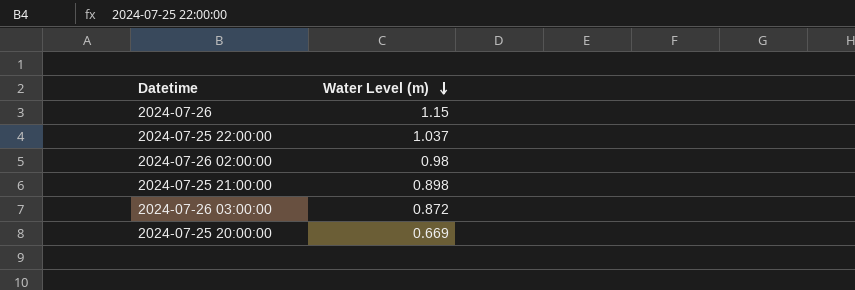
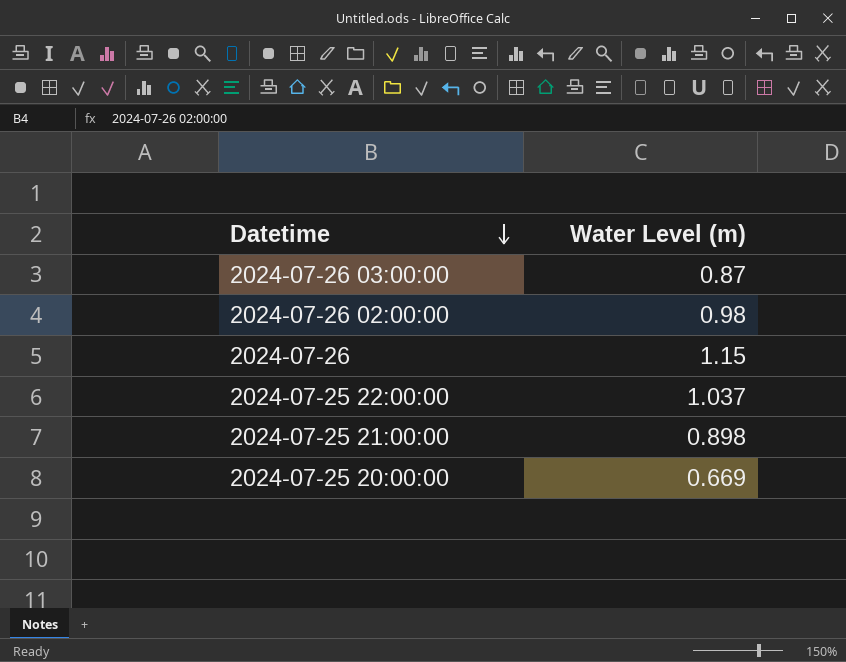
row order: Water Level (m) descending -> Datetime descending
2024-07-26 03:00:00 | Water Level (m): 0.872 -> 0.87

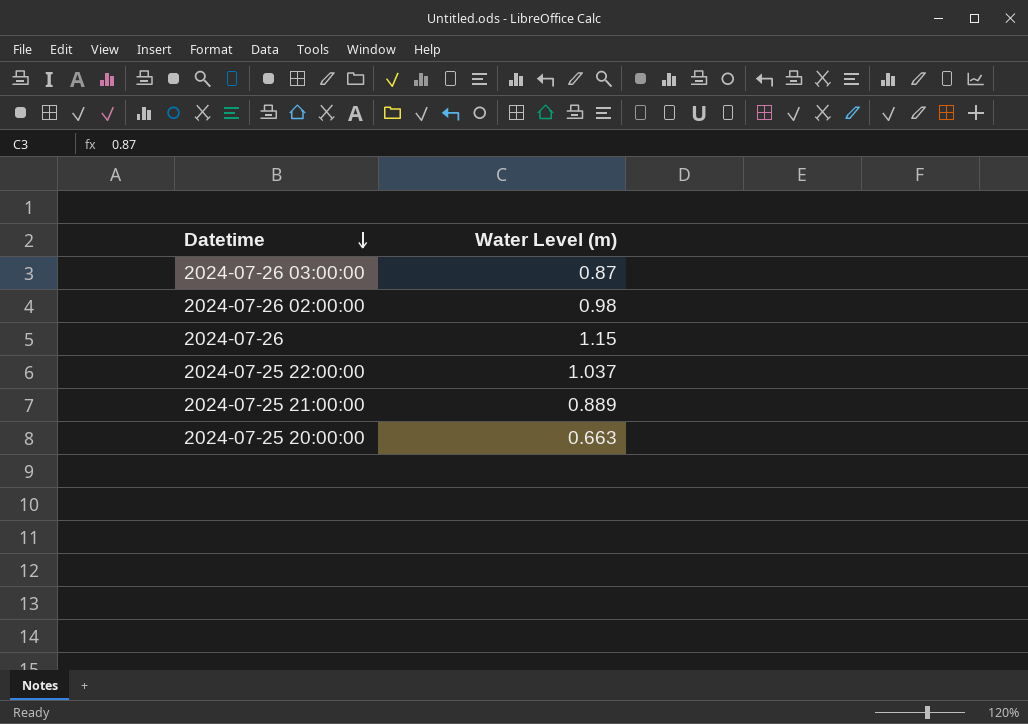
2024-07-25 21:00:00 | Water Level (m): 0.898 -> 0.889
2024-07-25 20:00:00 | Water Level (m): 0.669 -> 0.663

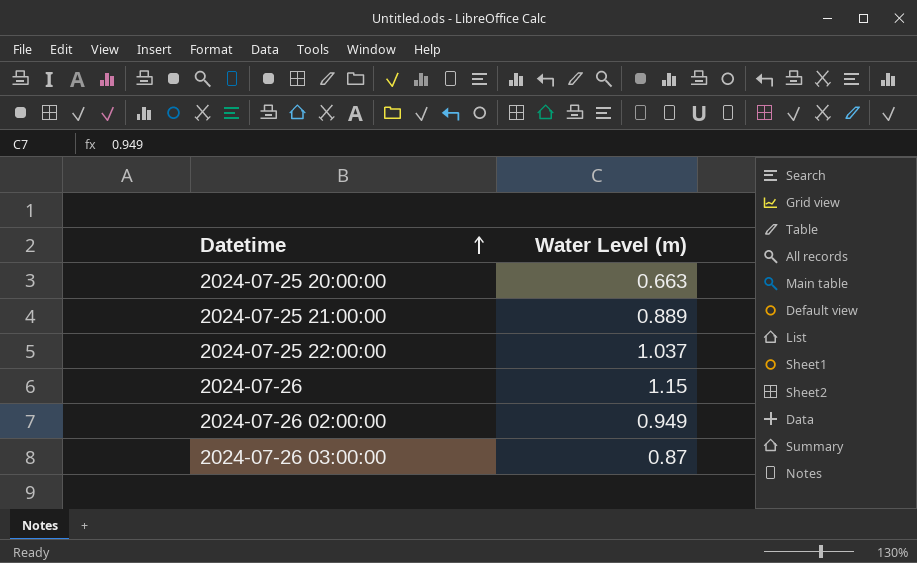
row order: Datetime descending -> Datetime ascending
2024-07-26 02:00:00 | Water Level (m): 0.98 -> 0.949

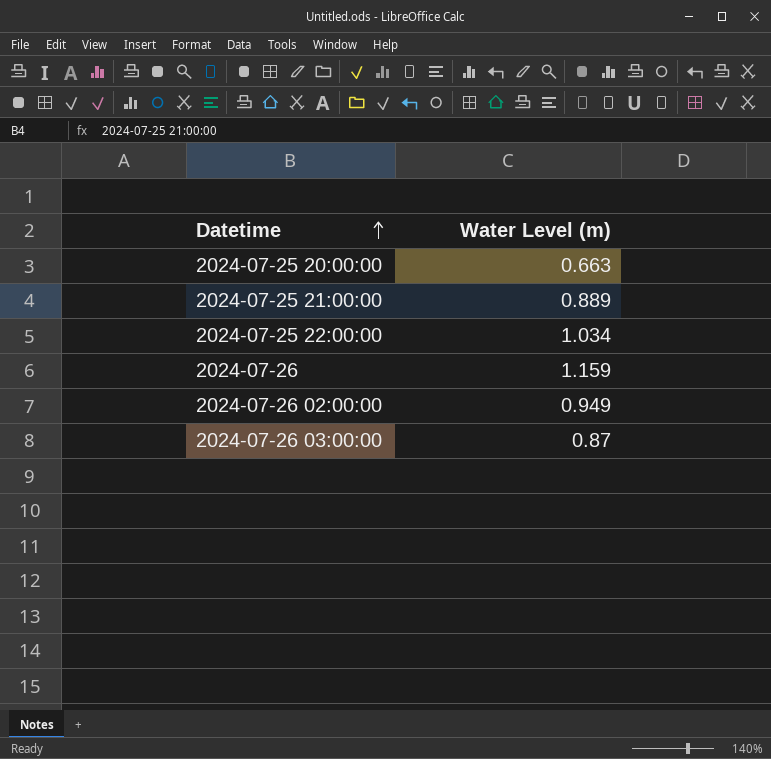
2024-07-25 22:00:00 | Water Level (m): 1.037 -> 1.034
2024-07-26 | Water Level (m): 1.15 -> 1.159

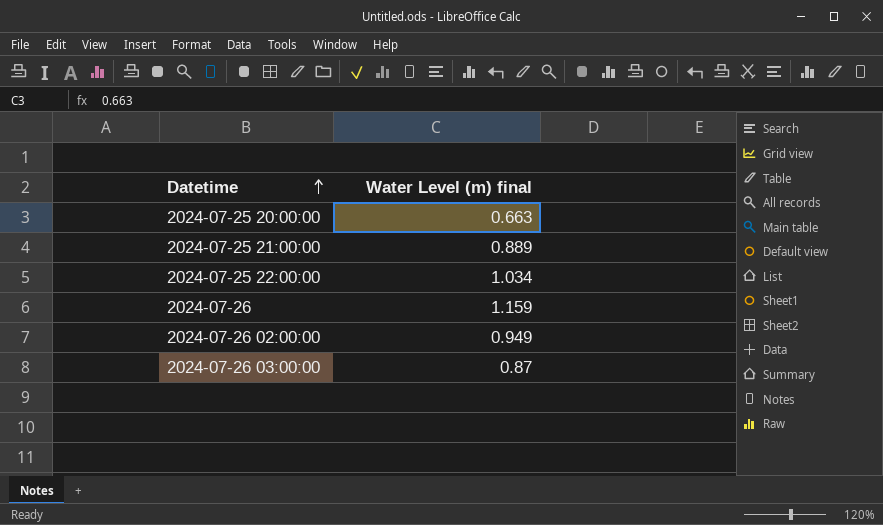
column name: Water Level (m) -> Water Level (m) final

